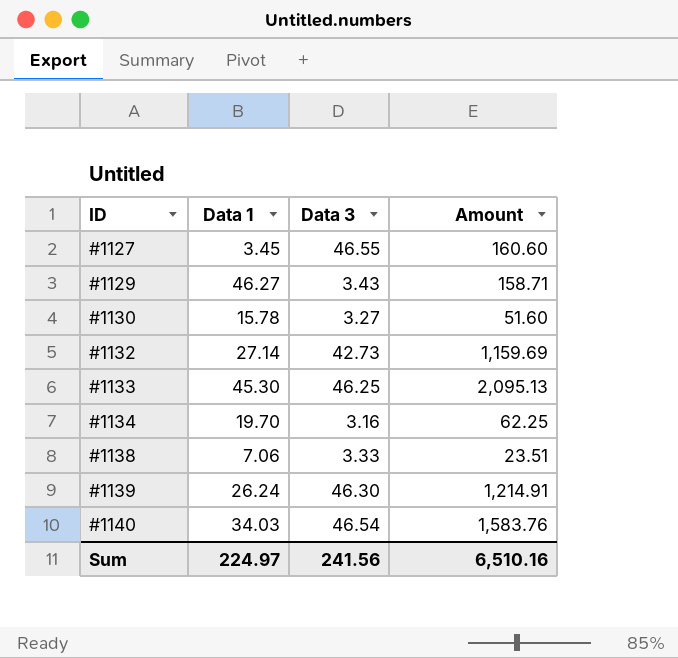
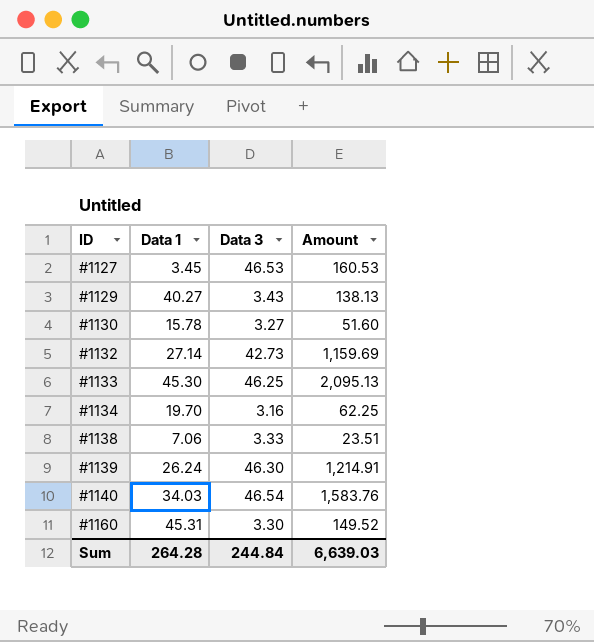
#1127 | Data 3: 46.55 -> 46.53
#1127 | Amount: 160.60 -> 160.53
#1129 | Data 1: 46.27 -> 40.27
#1129 | Amount: 158.71 -> 138.13
row #1160: none -> 45.31 | 3.30 | 149.52
Sum | Data 1: 224.97 -> 264.28
Sum | Data 3: 241.56 -> 244.84
Sum | Amount: 6,510.16 -> 6,639.03

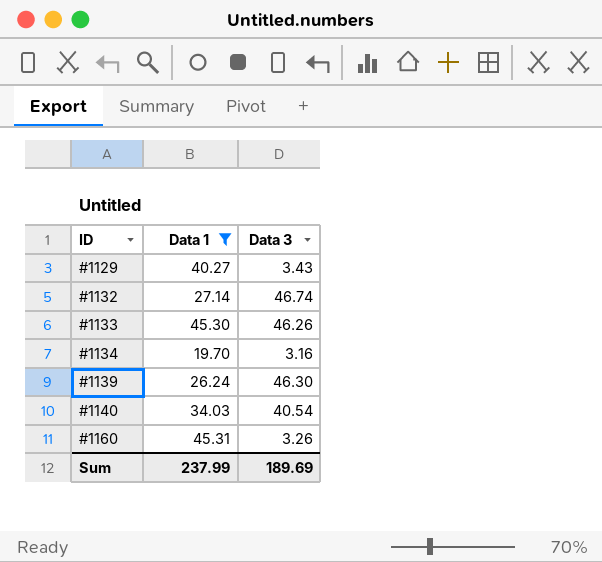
filter: none -> Data 1 >= 19.70
column Amount | formula: [Data 1] * [Data 3] -> none
#1132 | Data 3: 42.73 -> 46.74
#1133 | Data 3: 46.25 -> 46.26
#1140 | Data 3: 46.54 -> 40.54
#1160 | Data 3: 3.30 -> 3.26
Sum | Data 1: 264.28 -> 237.99
Sum | Data 3: 244.84 -> 189.69

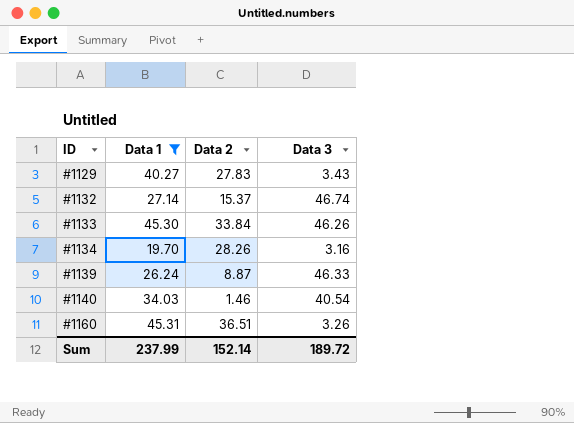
column Data 2 | position: none -> 3
#1139 | Data 3: 46.30 -> 46.33
Sum | Data 3: 189.69 -> 189.72

